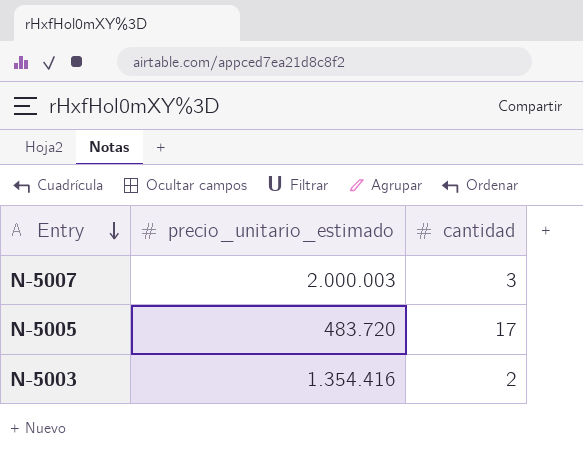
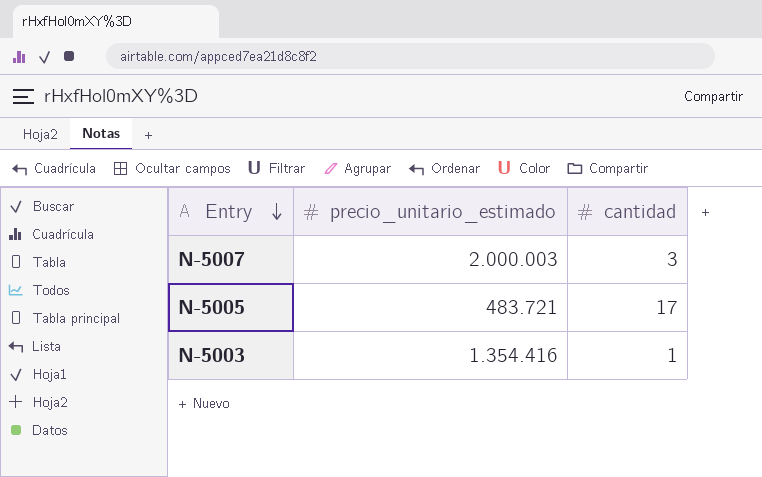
N-5005 | precio_unitario_estimado: 483.720 -> 483.721
N-5003 | cantidad: 2 -> 1

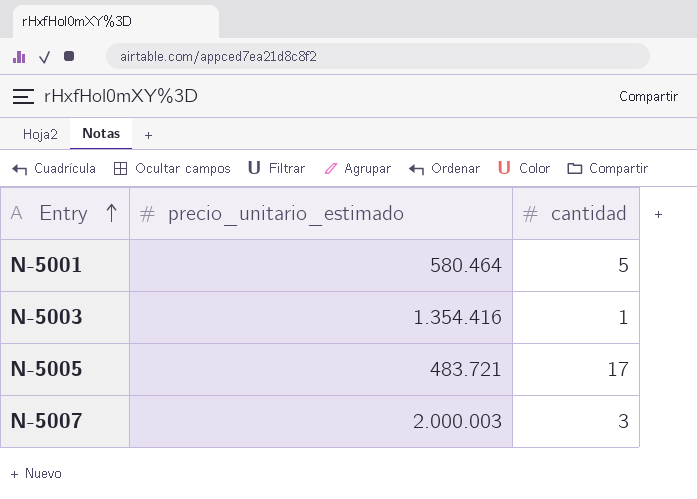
row order: Entry descending -> Entry ascending
row N-5001: none -> 580.464 | 5

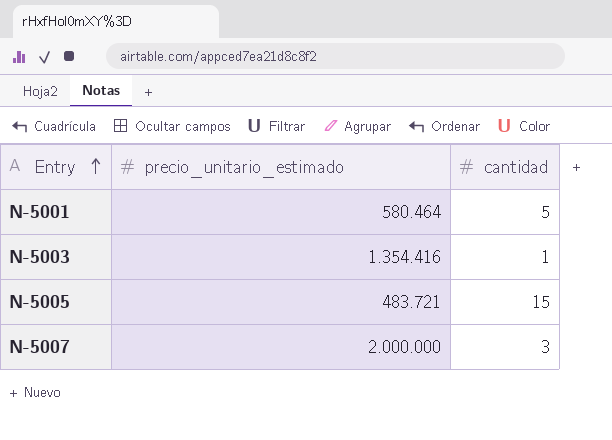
N-5005 | cantidad: 17 -> 15
N-5007 | precio_unitario_estimado: 2.000.003 -> 2.000.000

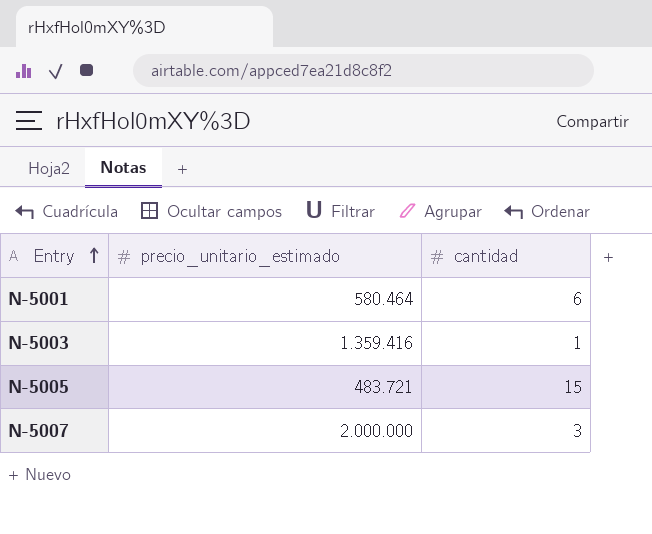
N-5001 | cantidad: 5 -> 6
N-5003 | precio_unitario_estimado: 1.354.416 -> 1.359.416

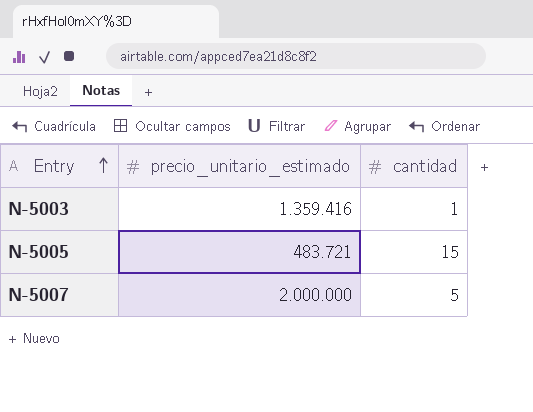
row N-5001: 580.464 | 6 -> none
N-5007 | cantidad: 3 -> 5

